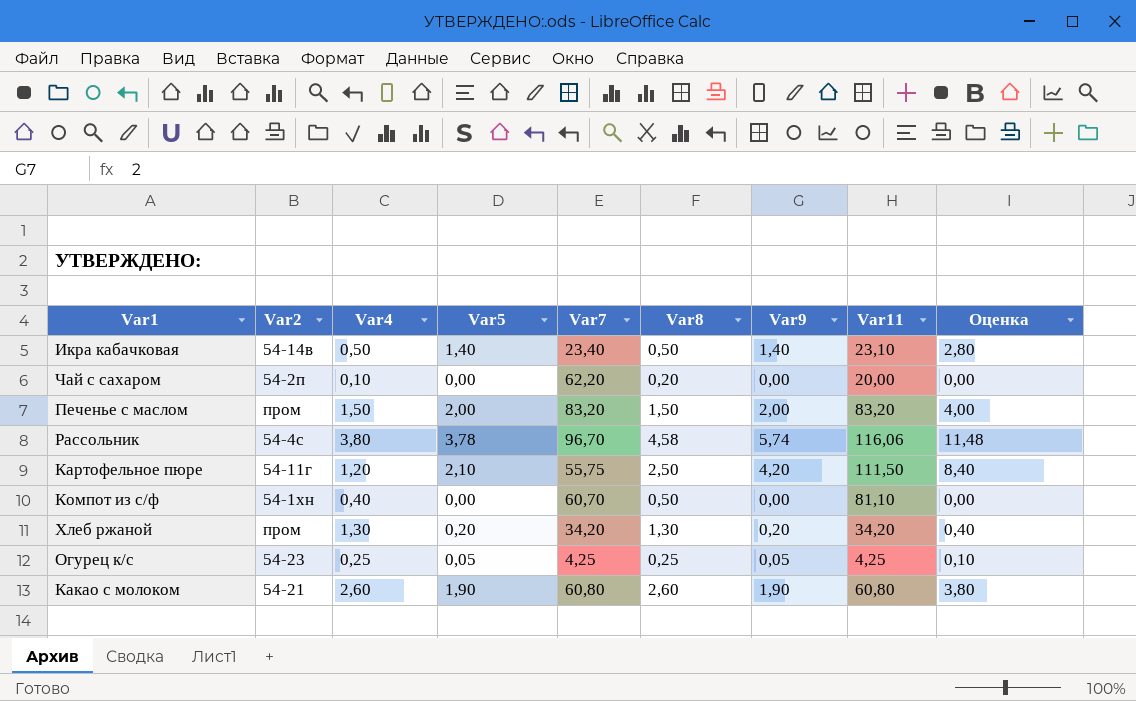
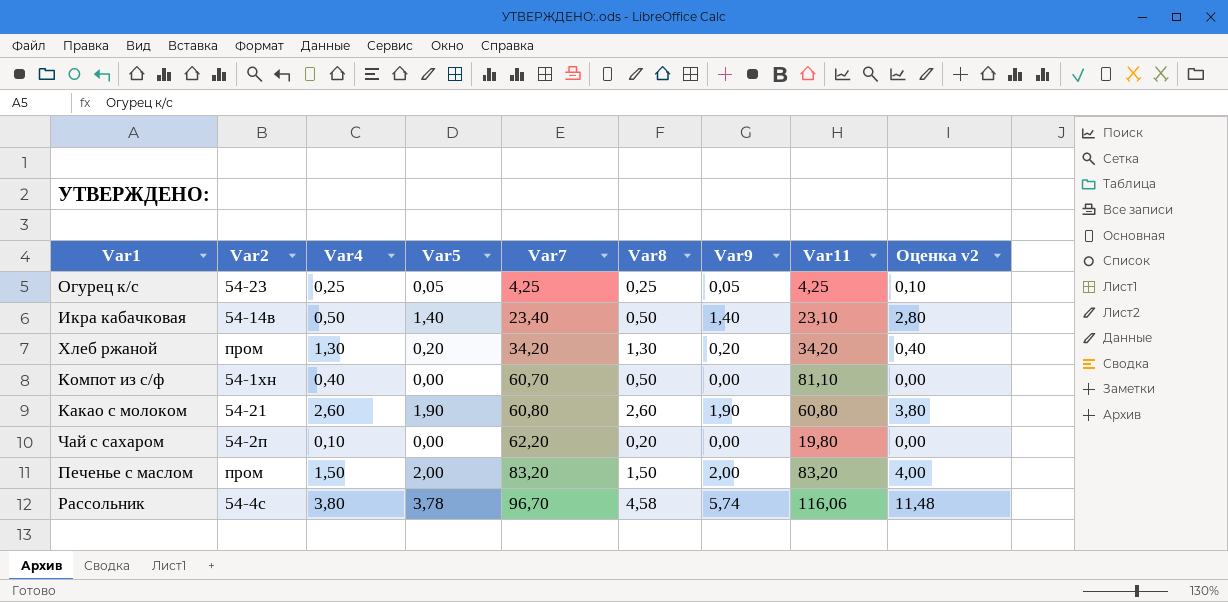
row order: none -> Var7 ascending
column name: Оценка -> Оценка v2
row Картофельное пюре: 54-11г | 1,20 | 2,10 | 55,75 | 2,50 | 4,20 | 111,50 | 8,40 -> none
Чай с сахаром | Var11: 20,00 -> 19,80

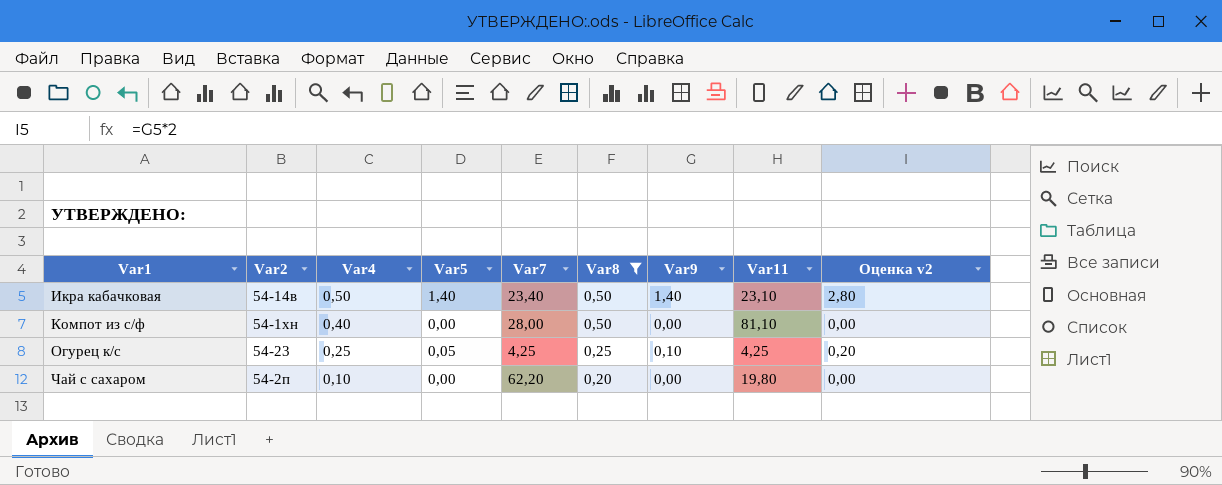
filter: none -> Var8 <= 0,50
row order: Var7 ascending -> Var1 ascending
Компот из с/ф | Var7: 60,70 -> 28,00
Огурец к/с | Var9: 0,05 -> 0,10
Огурец к/с | Оценка v2: 0,10 -> 0,20

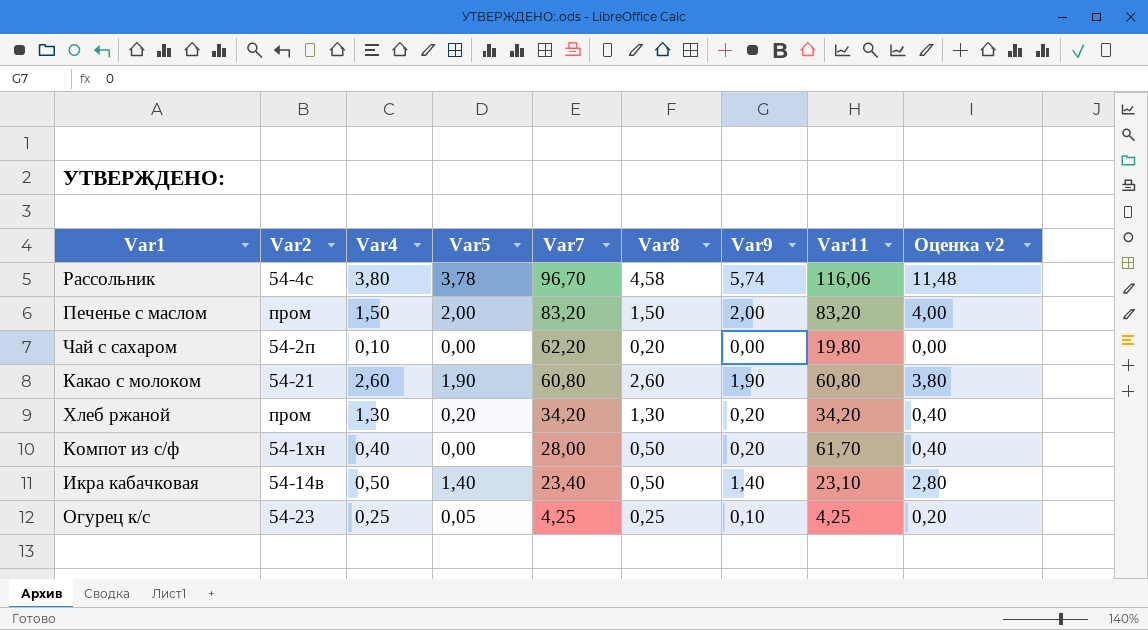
filter: Var8 <= 0,50 -> none
row order: Var1 ascending -> Var7 descending
Компот из с/ф | Var9: 0,00 -> 0,20
Компот из с/ф | Var11: 81,10 -> 61,70
Компот из с/ф | Оценка v2: 0,00 -> 0,40

